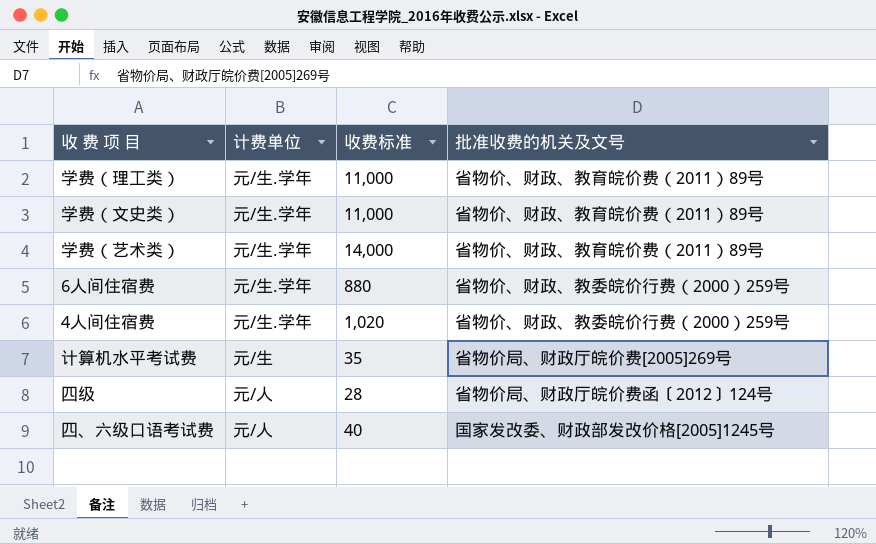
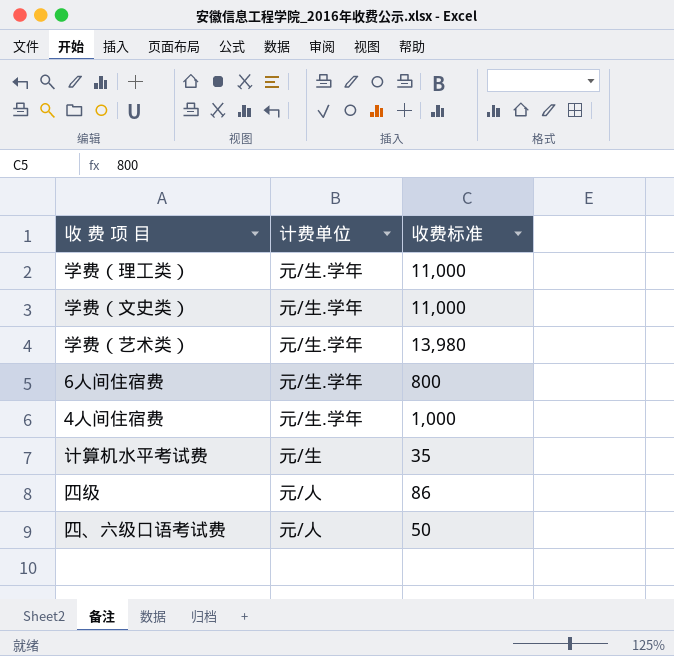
column 批准收费的机关及文号 | position: 4 -> none
学费（艺术类） | 收费标准: 14,000 -> 13,980
6人间住宿费 | 收费标准: 880 -> 800
4人间住宿费 | 收费标准: 1,020 -> 1,000
四级 | 收费标准: 28 -> 86
四、六级口语考试费 | 收费标准: 40 -> 50

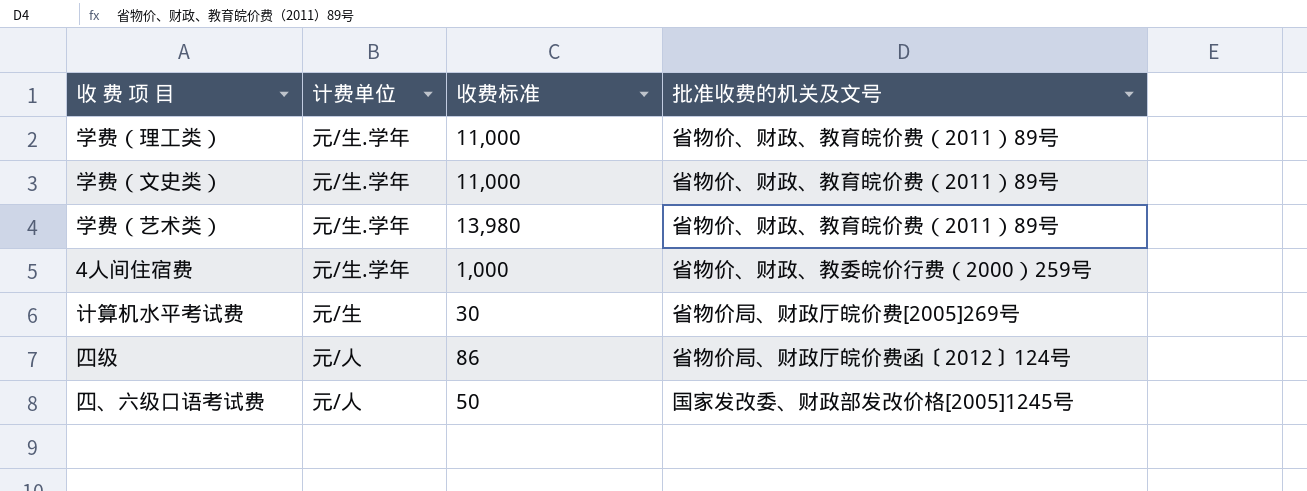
column 批准收费的机关及文号 | position: none -> 4
row 6人间住宿费: 元/生.学年 | 800 -> none
计算机水平考试费 | 收费标准: 35 -> 30

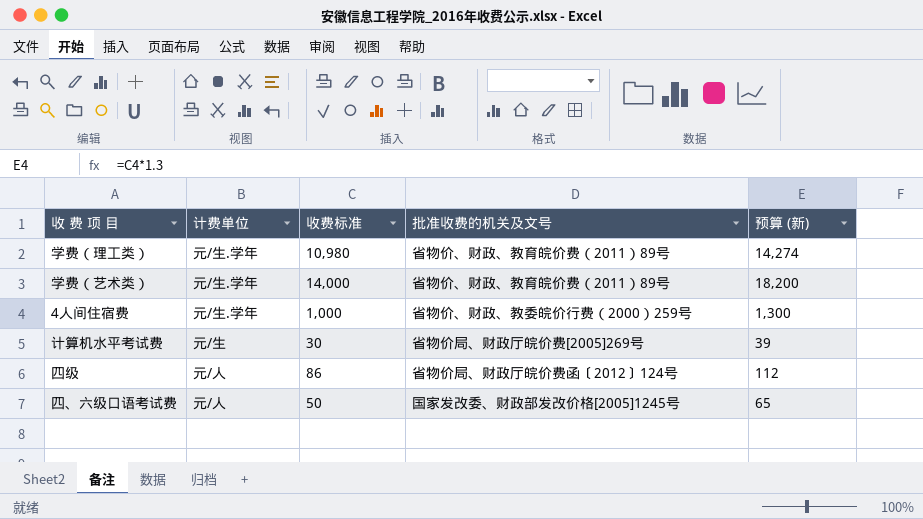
column 预算 (新) | formula: none -> [收费标准] * 1.3
row 学费（文史类）: 元/生.学年 | 11,000 | 省物价、财政、教育皖价费（2011）89号 -> none
学费（理工类） | 收费标准: 11,000 -> 10,980
学费（艺术类） | 收费标准: 13,980 -> 14,000

